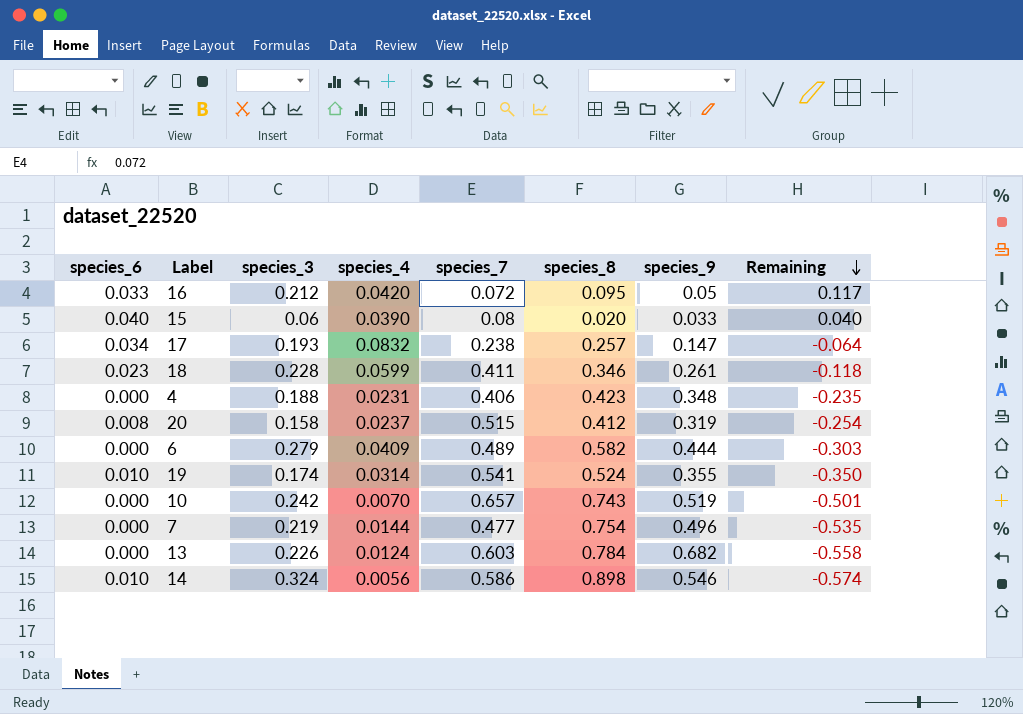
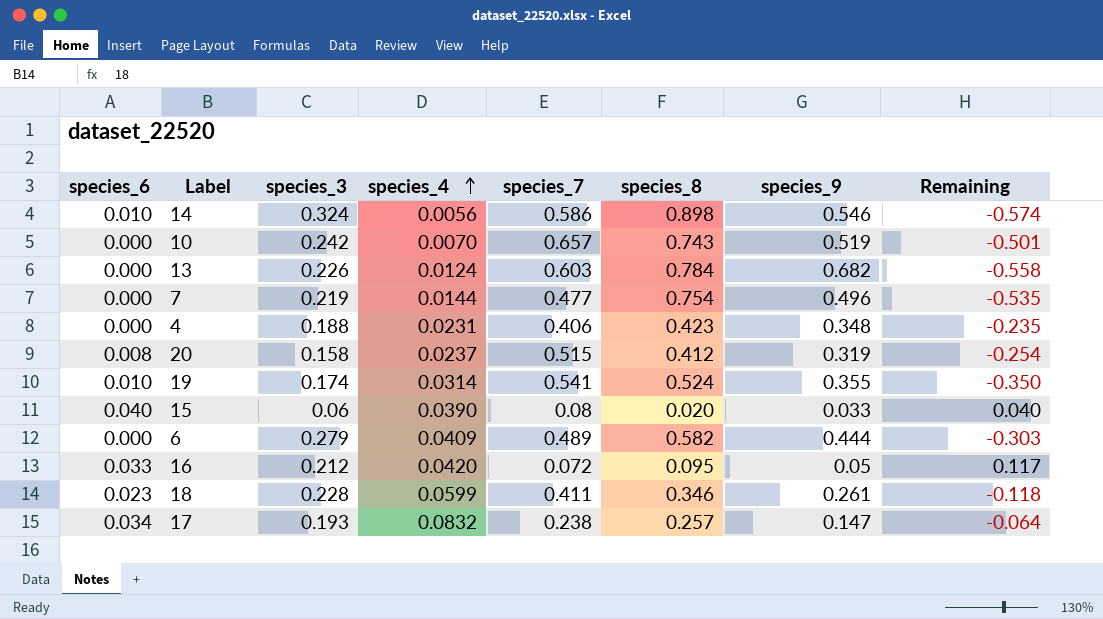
row order: Remaining descending -> species_4 ascending

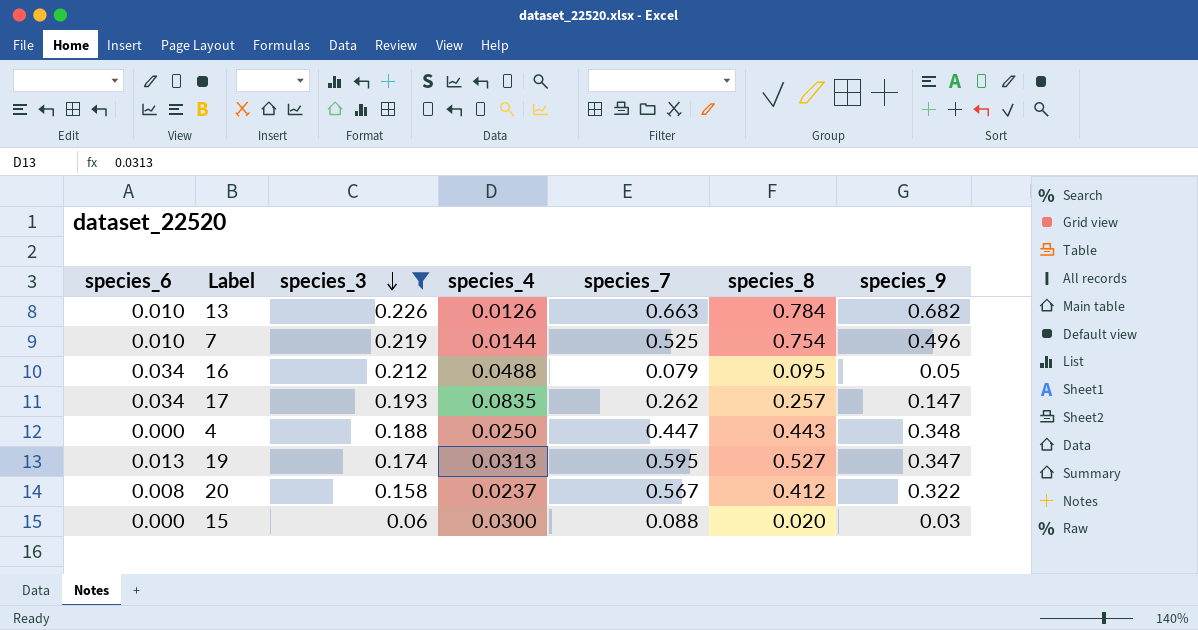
filter: none -> species_3 <= 0.226
row order: species_4 ascending -> species_3 descending
column Remaining | formula: [species_3] - [species_8] -> none
13 | species_6: 0.000 -> 0.010
13 | species_4: 0.0124 -> 0.0126
13 | species_7: 0.603 -> 0.663
7 | species_6: 0.000 -> 0.010
7 | species_7: 0.477 -> 0.525
16 | species_6: 0.033 -> 0.034
16 | species_4: 0.0420 -> 0.0488
16 | species_7: 0.072 -> 0.079
17 | species_4: 0.0832 -> 0.0835
17 | species_7: 0.238 -> 0.262
4 | species_4: 0.0231 -> 0.0250
4 | species_7: 0.406 -> 0.447
4 | species_8: 0.423 -> 0.443
19 | species_6: 0.010 -> 0.013
19 | species_4: 0.0314 -> 0.0313
19 | species_7: 0.541 -> 0.595
19 | species_8: 0.524 -> 0.527
19 | species_9: 0.355 -> 0.347
20 | species_7: 0.515 -> 0.567
20 | species_9: 0.319 -> 0.322
15 | species_6: 0.040 -> 0.000
15 | species_4: 0.0390 -> 0.0300
15 | species_7: 0.08 -> 0.088
15 | species_9: 0.033 -> 0.03

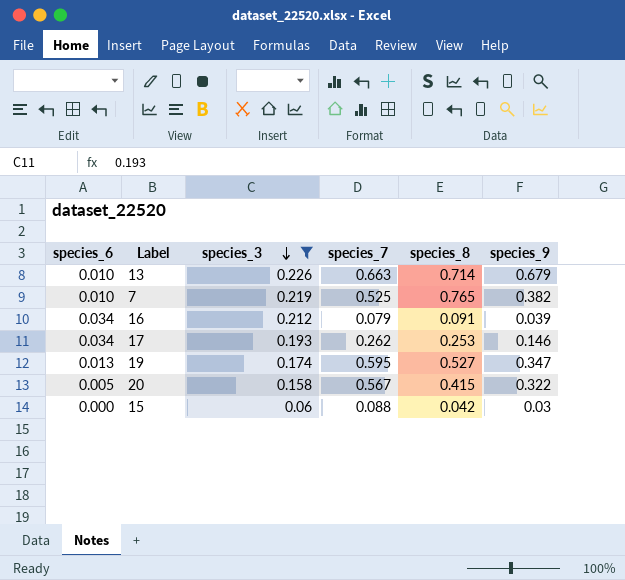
column species_4 | position: 4 -> none
row 4: 0.000 | 0.188 | 0.0250 | 0.447 | 0.443 | 0.348 -> none
13 | species_8: 0.784 -> 0.714
13 | species_9: 0.682 -> 0.679
7 | species_8: 0.754 -> 0.765
7 | species_9: 0.496 -> 0.382
16 | species_8: 0.095 -> 0.091
16 | species_9: 0.05 -> 0.039
17 | species_8: 0.257 -> 0.253
17 | species_9: 0.147 -> 0.146
20 | species_6: 0.008 -> 0.005
20 | species_8: 0.412 -> 0.415
15 | species_8: 0.020 -> 0.042

